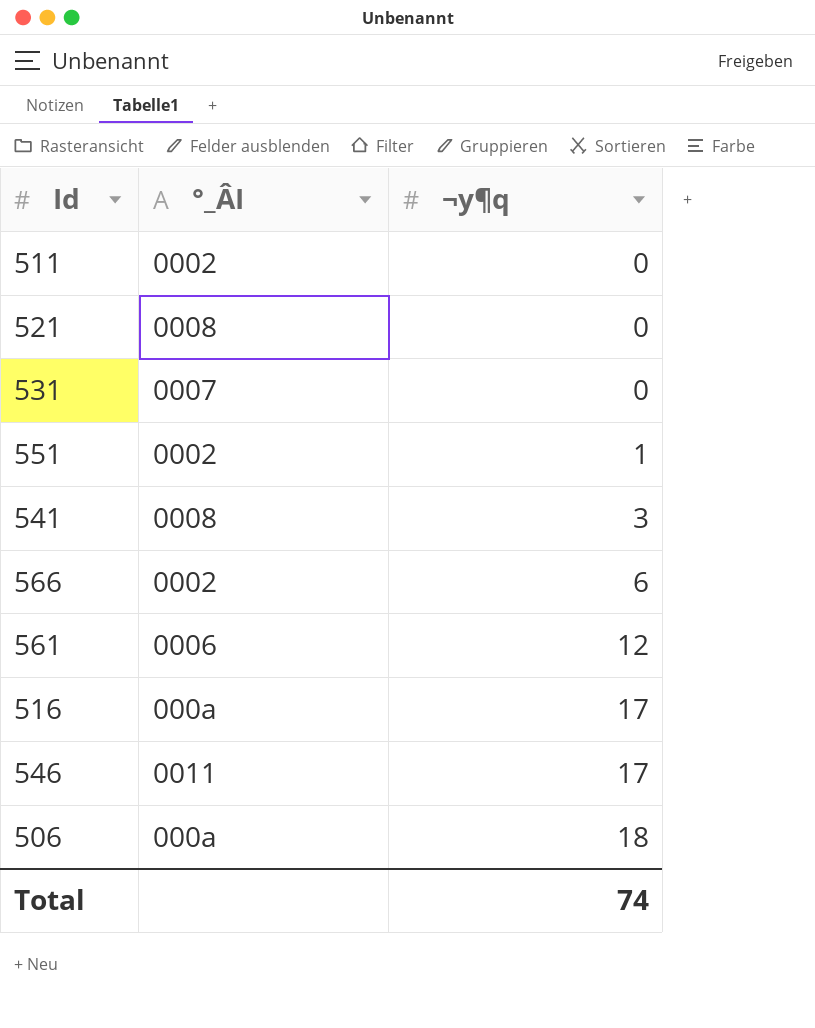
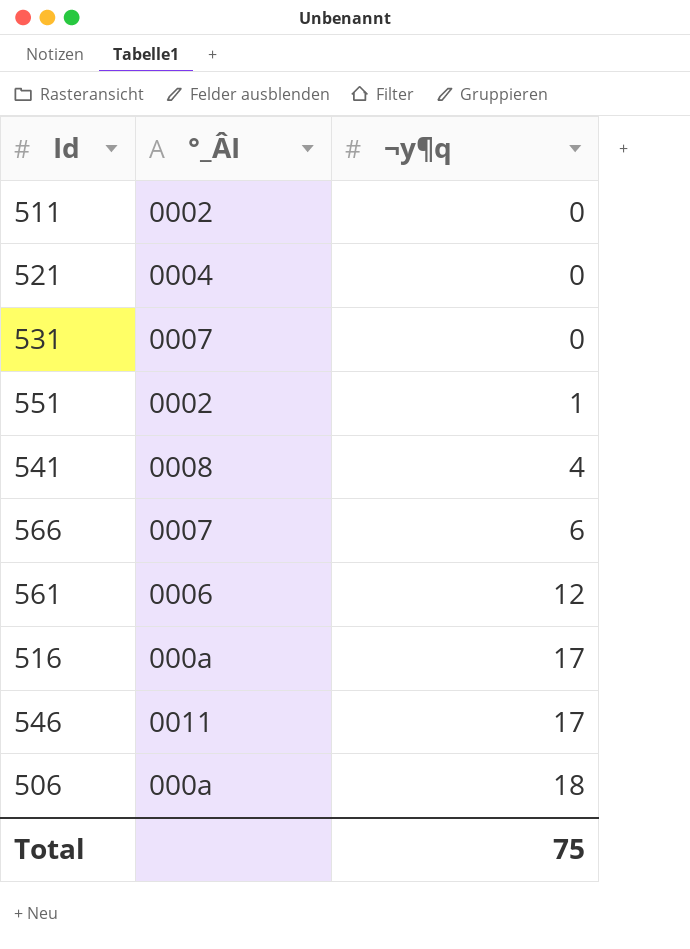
521 | °_ÂI: 0008 -> 0004
541 | ¬y¶q: 3 -> 4
566 | °_ÂI: 0002 -> 0007
Total | ¬y¶q: 74 -> 75

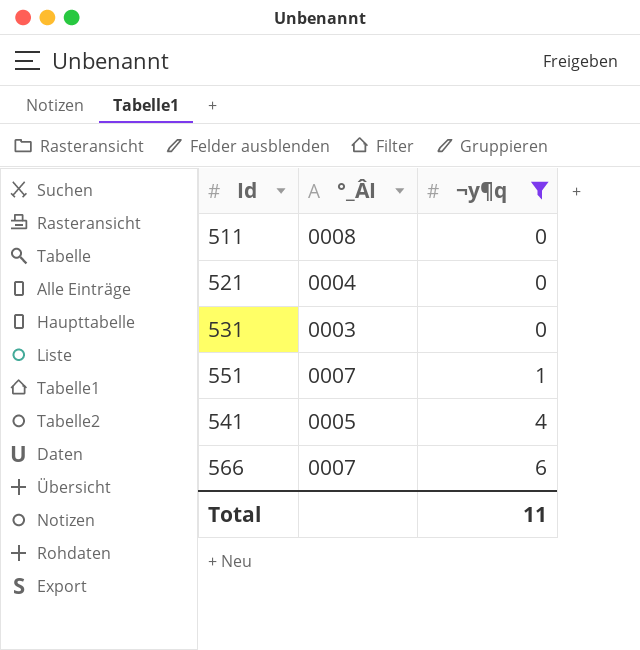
filter: none -> ¬y¶q <= 6
511 | °_ÂI: 0002 -> 0008
531 | °_ÂI: 0007 -> 0003
551 | °_ÂI: 0002 -> 0007
541 | °_ÂI: 0008 -> 0005
Total | ¬y¶q: 75 -> 11

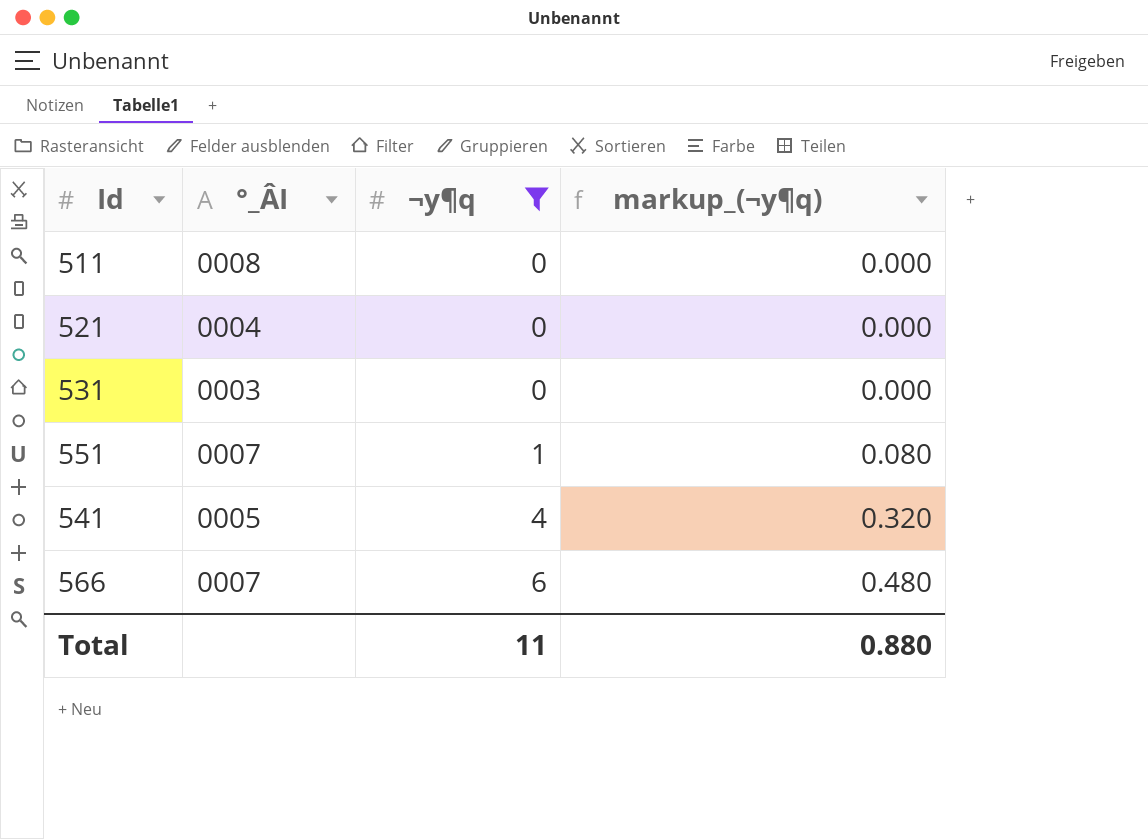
column markup_(¬y¶q) | formula: none -> [¬y¶q] * 0.08

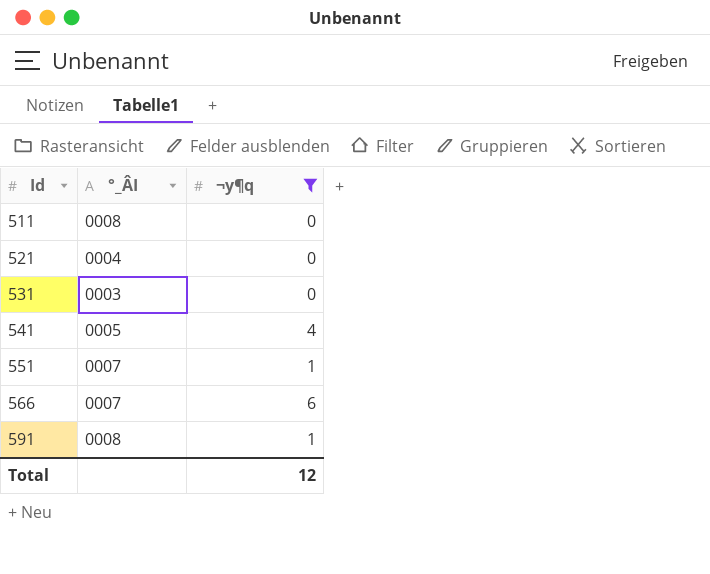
row order: ¬y¶q ascending -> Id ascending
column markup_(¬y¶q) | formula: [¬y¶q] * 0.08 -> none
row 591: none -> 0008 | 1
Total | ¬y¶q: 11 -> 12

